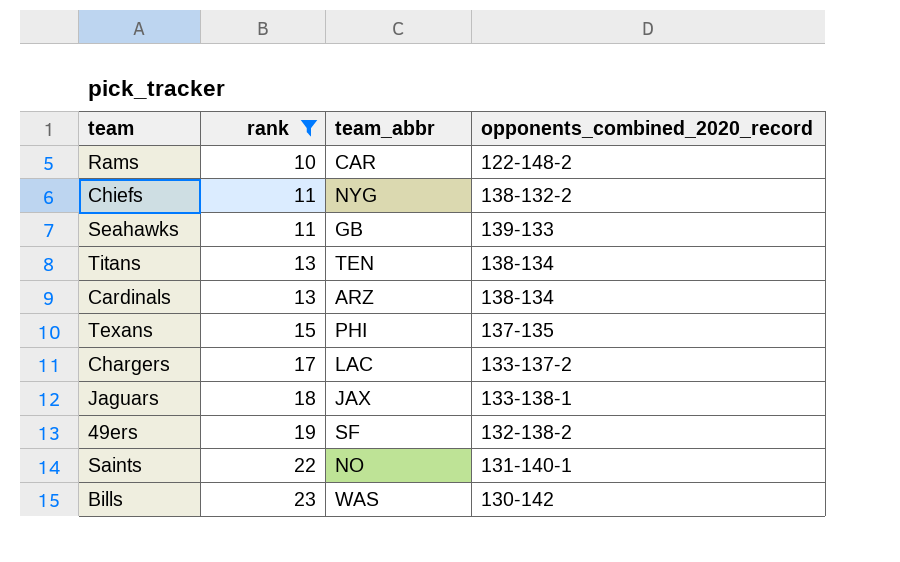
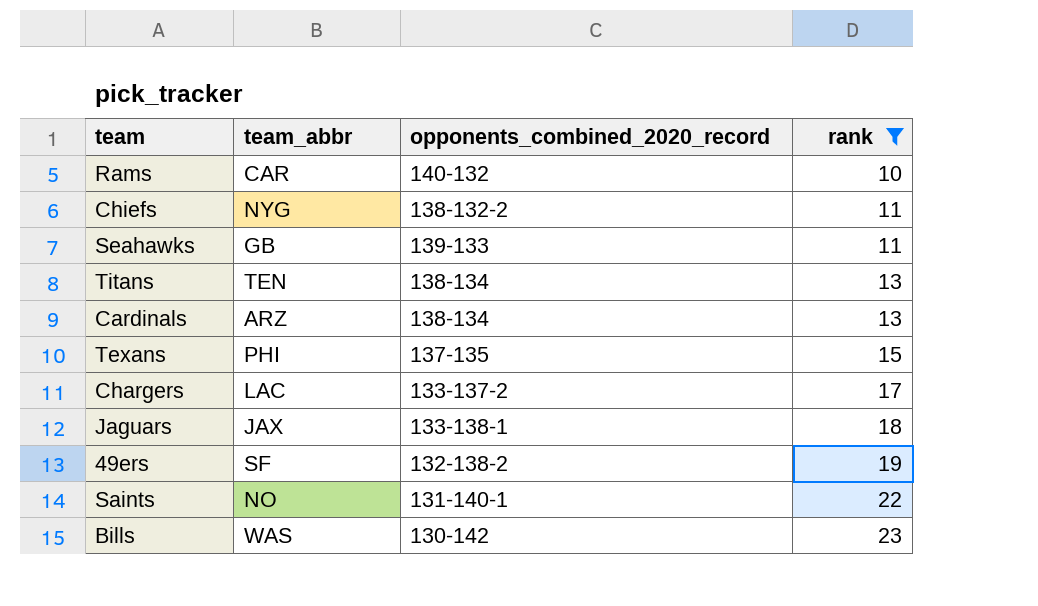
column rank | position: 2 -> 4
Rams | opponents_combined_2020_record: 122-148-2 -> 140-132

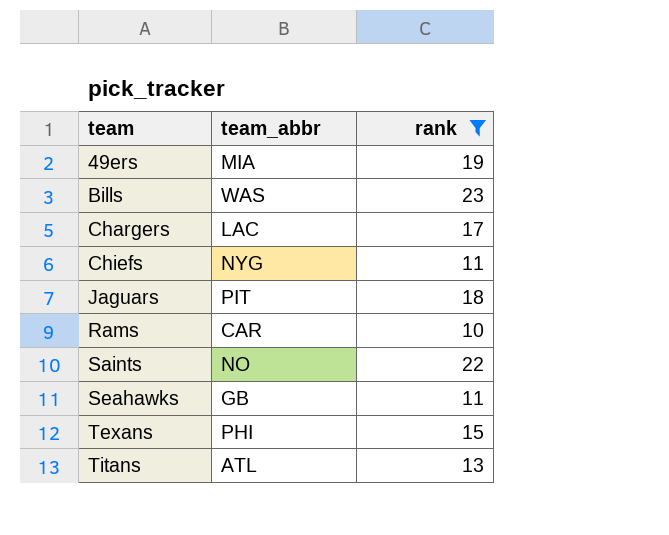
row order: rank ascending -> team ascending
column opponents_combined_2020_record | position: 3 -> none
row Cardinals: ARZ | 138-134 | 13 -> none
49ers | team_abbr: SF -> MIA
Jaguars | team_abbr: JAX -> PIT
Titans | team_abbr: TEN -> ATL

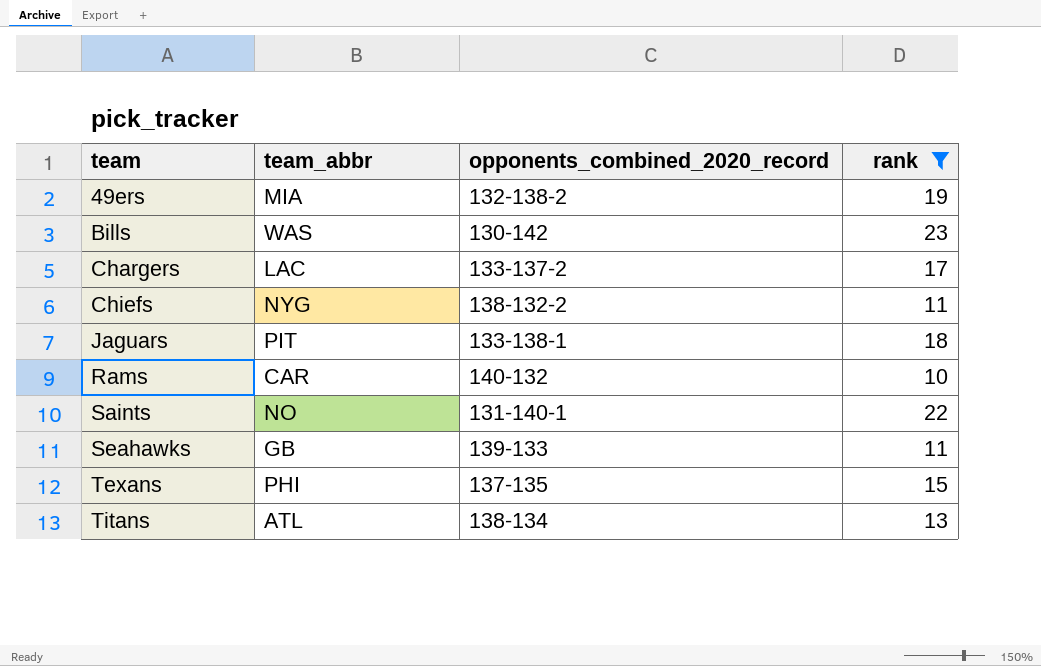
column opponents_combined_2020_record | position: none -> 3

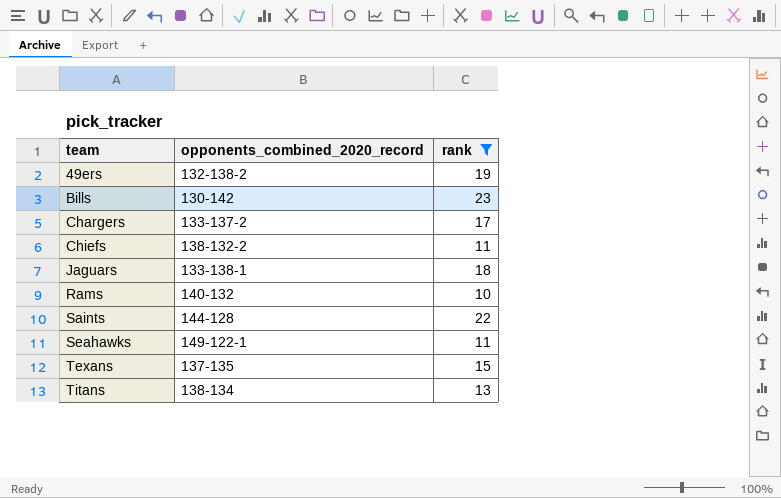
column team_abbr | position: 2 -> none
Saints | opponents_combined_2020_record: 131-140-1 -> 144-128
Seahawks | opponents_combined_2020_record: 139-133 -> 149-122-1

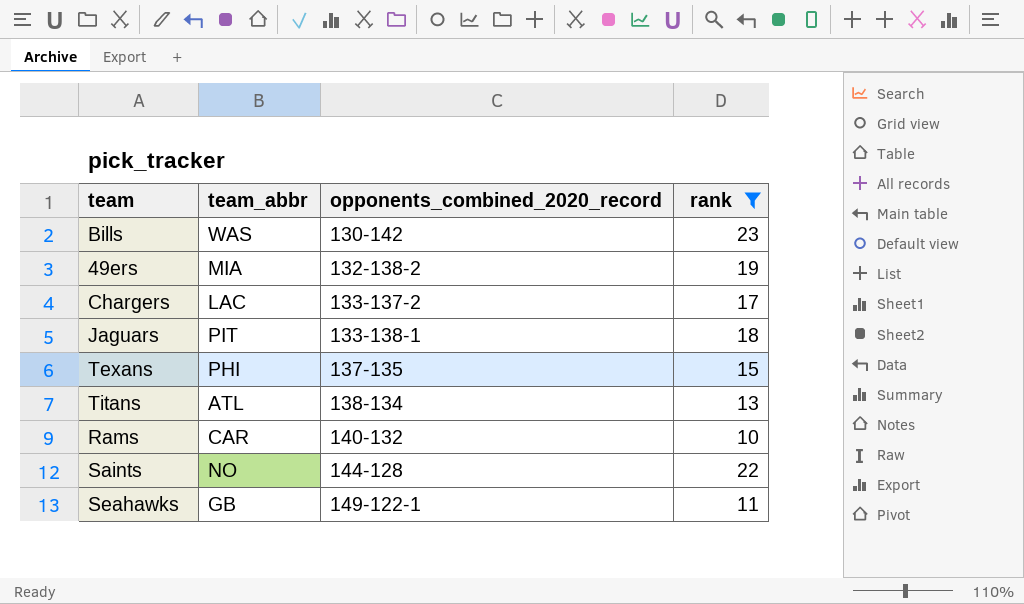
row order: team ascending -> opponents_combined_2020_record ascending
column team_abbr | position: none -> 2
row Chiefs: 138-132-2 | 11 -> none

